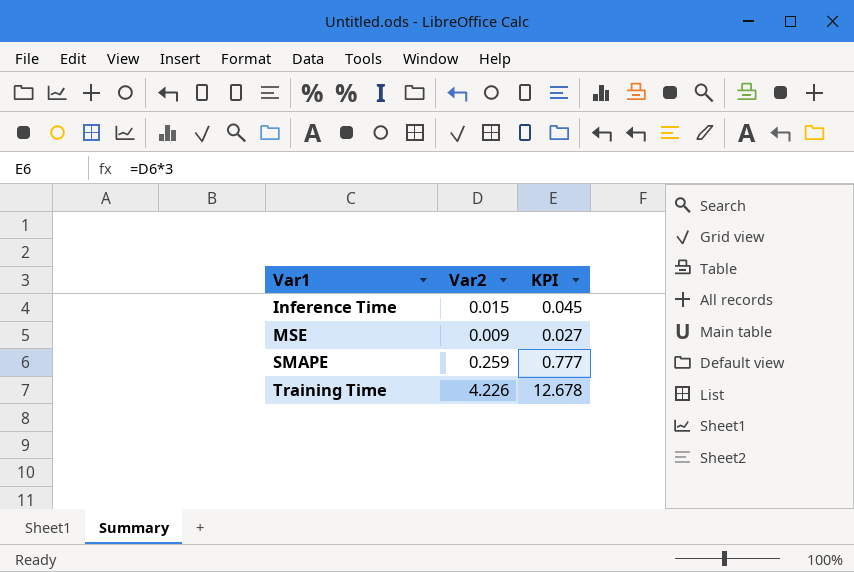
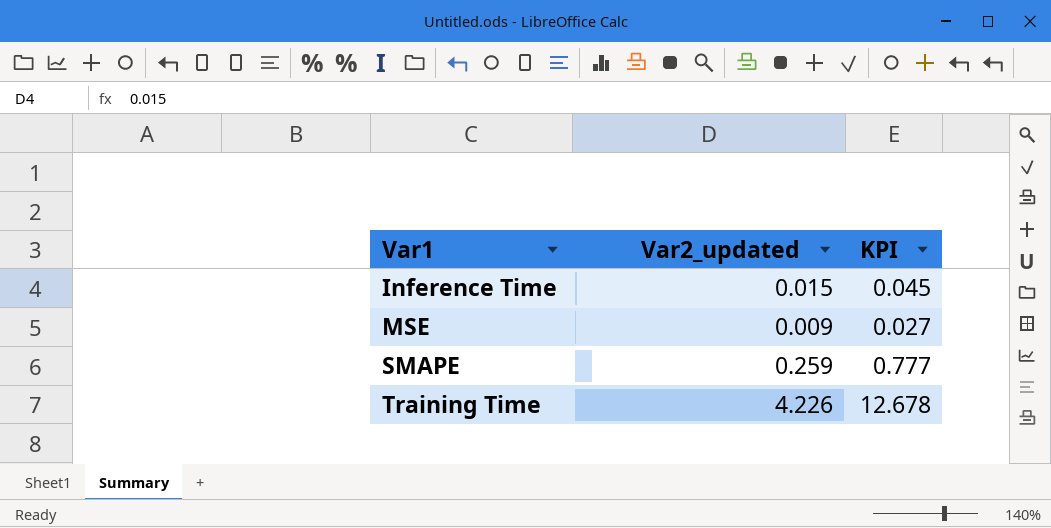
column name: Var2 -> Var2_updated

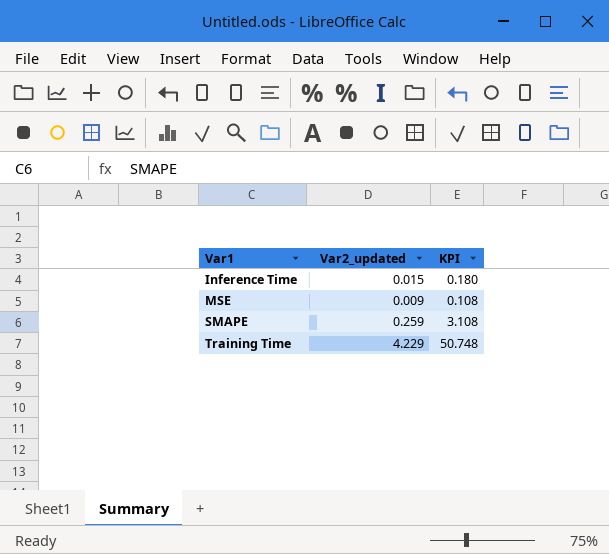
column KPI | formula: [Var2_updated] * 3 -> [Var2_updated] * 12
Training Time | Var2_updated: 4.226 -> 4.229

